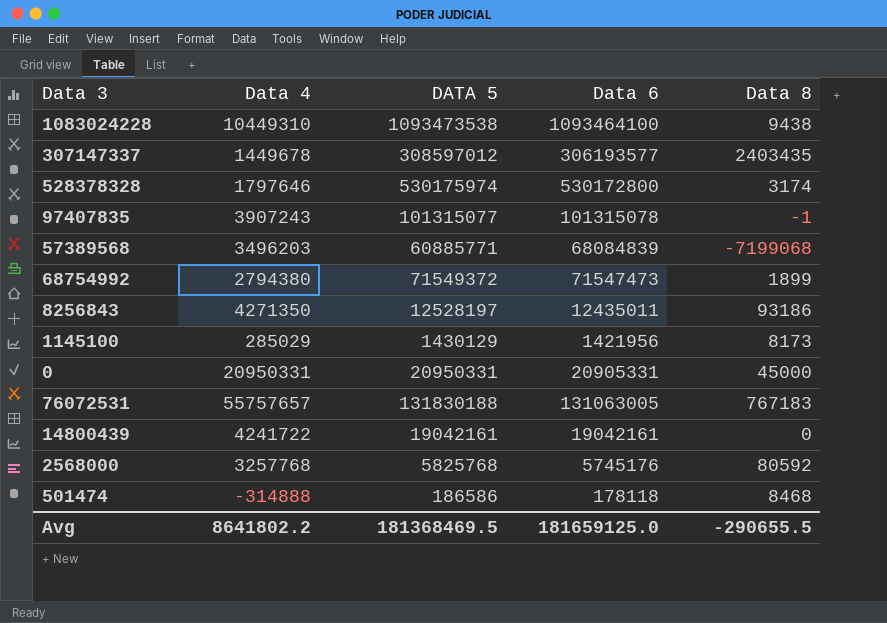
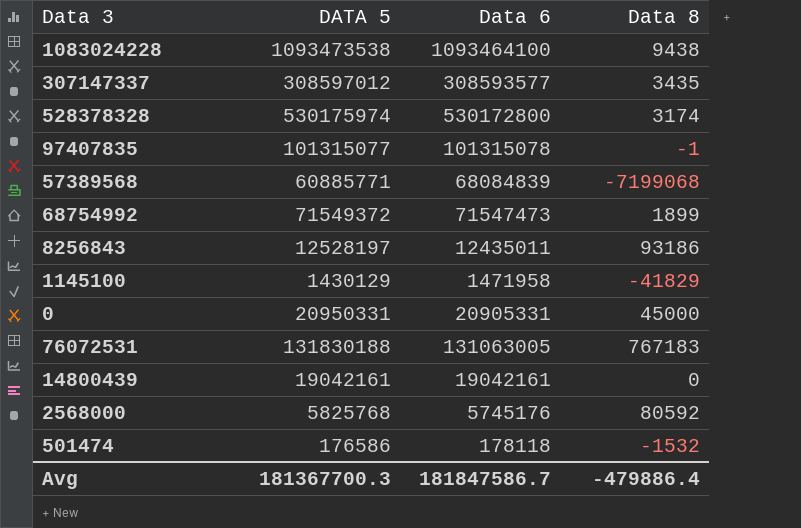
column Data 4 | position: 2 -> none
307147337 | Data 6: 306193577 -> 308593577
307147337 | Data 8: 2403435 -> 3435
1145100 | Data 6: 1421956 -> 1471958
1145100 | Data 8: 8173 -> -41829
501474 | DATA 5: 186586 -> 176586
501474 | Data 8: 8468 -> -1532
Avg | DATA 5: 181368469.5 -> 181367700.3
Avg | Data 6: 181659125.0 -> 181847586.7
Avg | Data 8: -290655.5 -> -479886.4

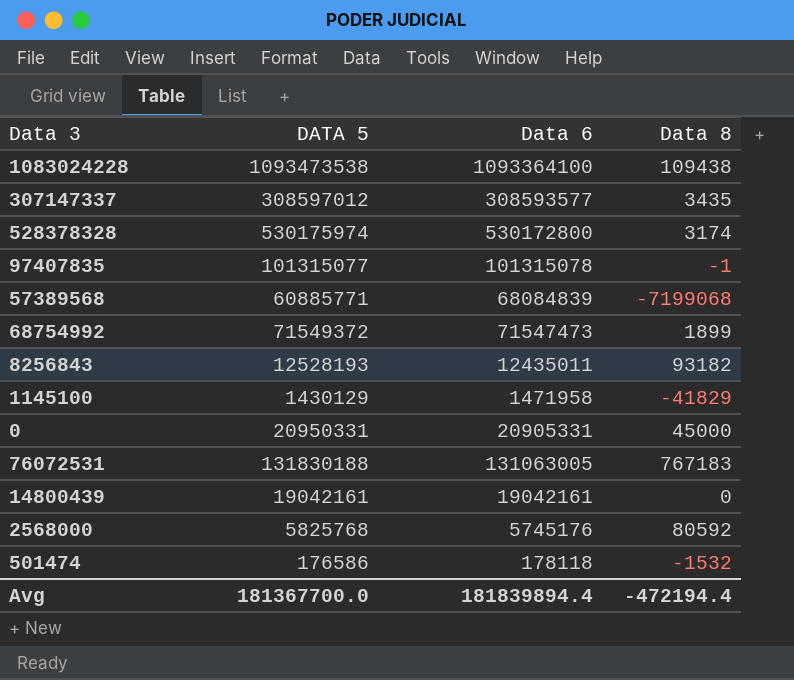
1083024228 | Data 6: 1093464100 -> 1093364100
1083024228 | Data 8: 9438 -> 109438
8256843 | DATA 5: 12528197 -> 12528193
8256843 | Data 8: 93186 -> 93182
Avg | DATA 5: 181367700.3 -> 181367700.0
Avg | Data 6: 181847586.7 -> 181839894.4
Avg | Data 8: -479886.4 -> -472194.4

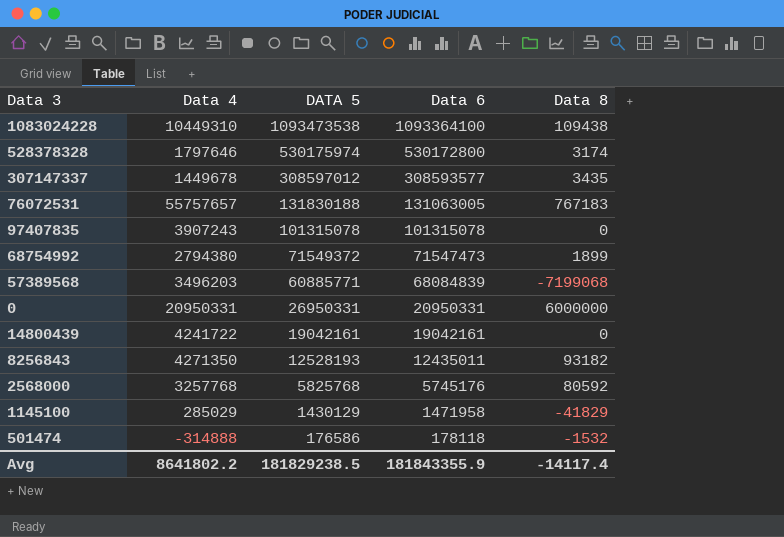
row order: none -> DATA 5 descending
column Data 4 | position: none -> 2
97407835 | DATA 5: 101315077 -> 101315078
97407835 | Data 8: -1 -> 0
0 | DATA 5: 20950331 -> 26950331
0 | Data 6: 20905331 -> 20950331
0 | Data 8: 45000 -> 6000000
Avg | DATA 5: 181367700.0 -> 181829238.5
Avg | Data 6: 181839894.4 -> 181843355.9
Avg | Data 8: -472194.4 -> -14117.4

